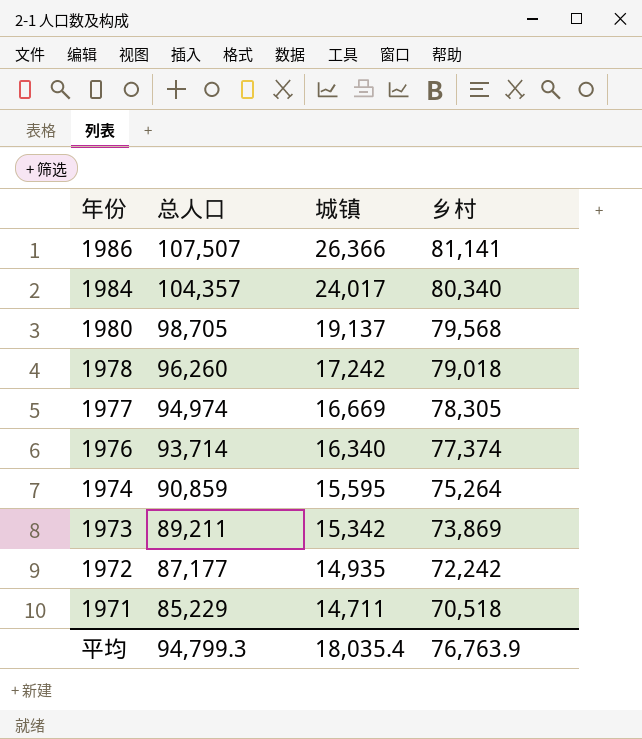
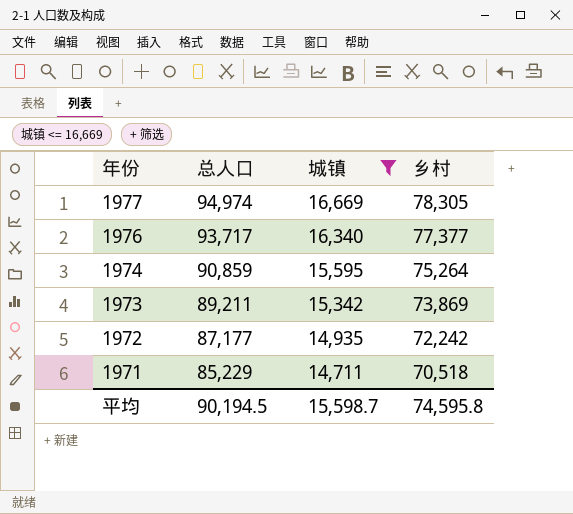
filter: none -> 城镇 <= 16,669
1976 | 总人口: 93,714 -> 93,717
1976 | 乡村: 77,374 -> 77,377
平均 | 总人口: 94,799.3 -> 90,194.5
平均 | 城镇: 18,035.4 -> 15,598.7
平均 | 乡村: 76,763.9 -> 74,595.8

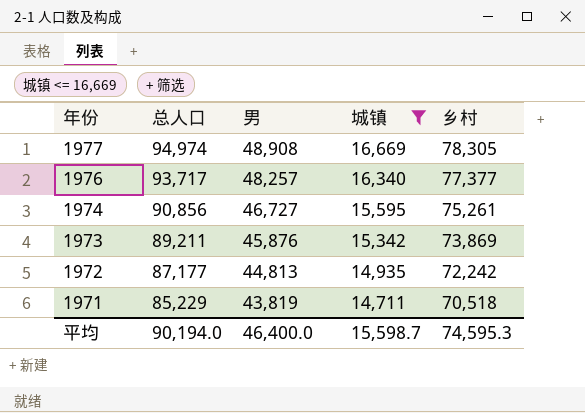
column 男 | position: none -> 3
1974 | 总人口: 90,859 -> 90,856
1974 | 乡村: 75,264 -> 75,261
平均 | 总人口: 90,194.5 -> 90,194.0
平均 | 乡村: 74,595.8 -> 74,595.3

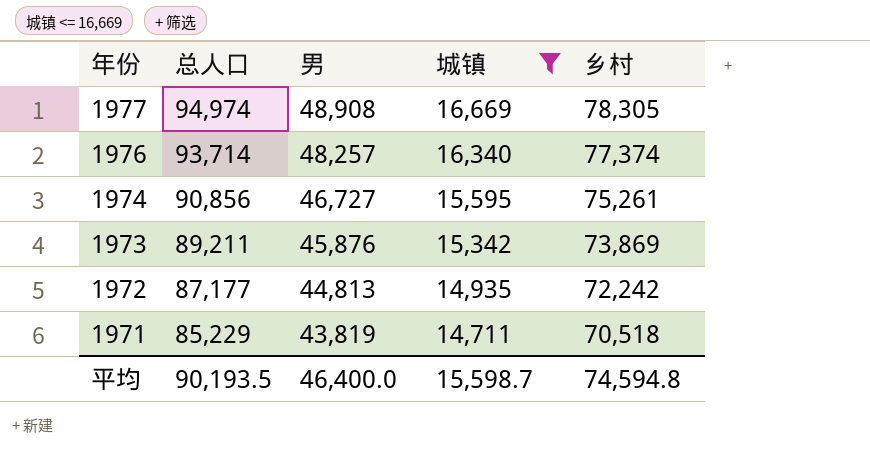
1976 | 总人口: 93,717 -> 93,714
1976 | 乡村: 77,377 -> 77,374
平均 | 总人口: 90,194.0 -> 90,193.5
平均 | 乡村: 74,595.3 -> 74,594.8

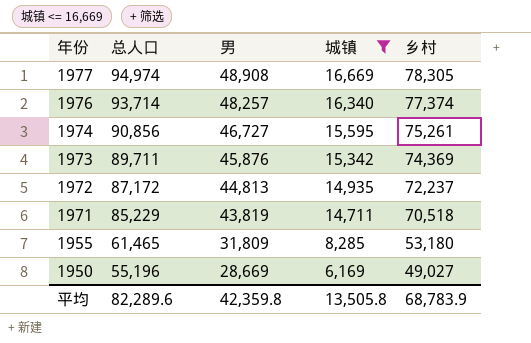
1973 | 总人口: 89,211 -> 89,711
1973 | 乡村: 73,869 -> 74,369
1972 | 总人口: 87,177 -> 87,172
1972 | 乡村: 72,242 -> 72,237
row 1955: none -> 61,465 | 31,809 | 8,285 | 53,180
row 1950: none -> 55,196 | 28,669 | 6,169 | 49,027
平均 | 总人口: 90,193.5 -> 82,289.6
平均 | 男: 46,400.0 -> 42,359.8
平均 | 城镇: 15,598.7 -> 13,505.8
平均 | 乡村: 74,594.8 -> 68,783.9

